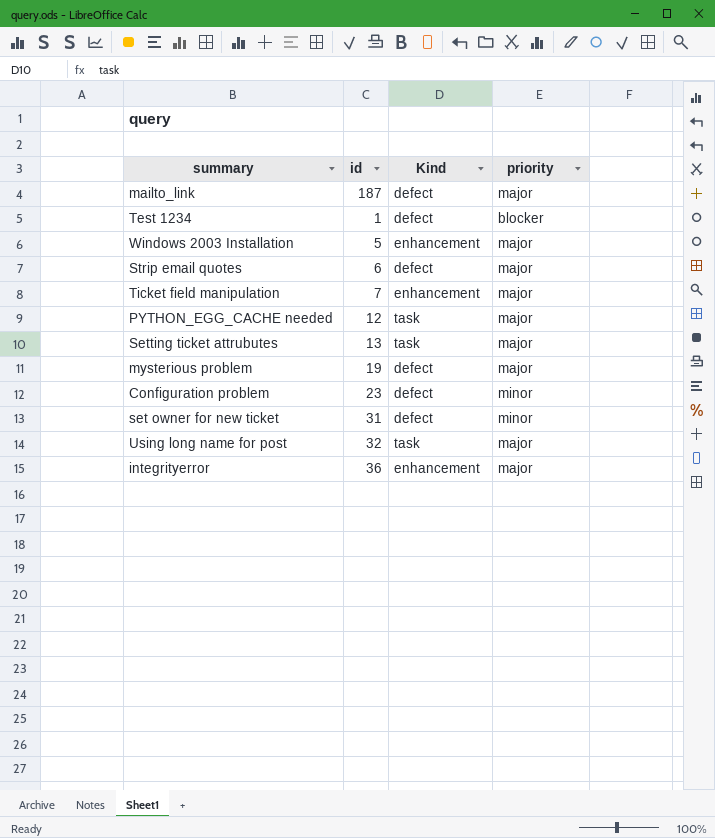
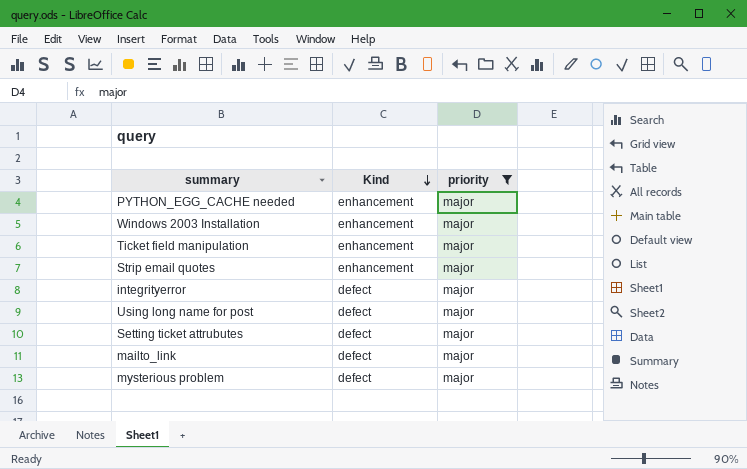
filter: none -> priority = major
row order: none -> Kind descending
column id | position: 2 -> none
PYTHON_EGG_CACHE needed | Kind: task -> enhancement
Strip email quotes | Kind: defect -> enhancement
integrityerror | Kind: enhancement -> defect
Using long name for post | Kind: task -> defect
Setting ticket attrubutes | Kind: task -> defect

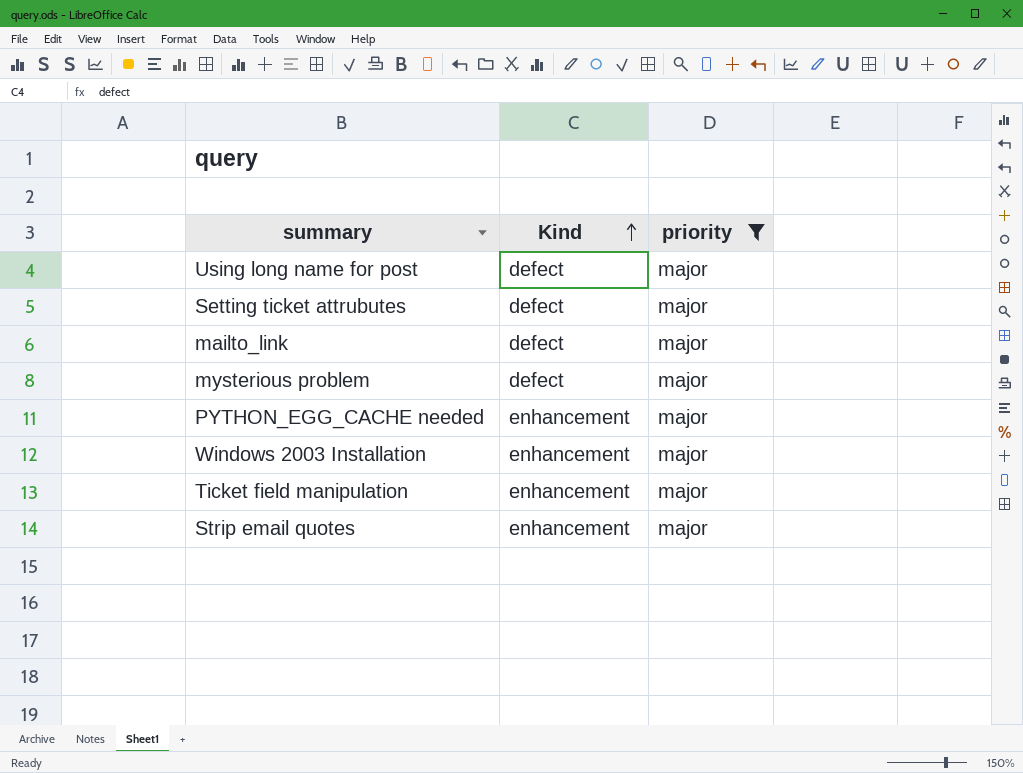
row order: Kind descending -> Kind ascending
row integrityerror: defect | major -> none

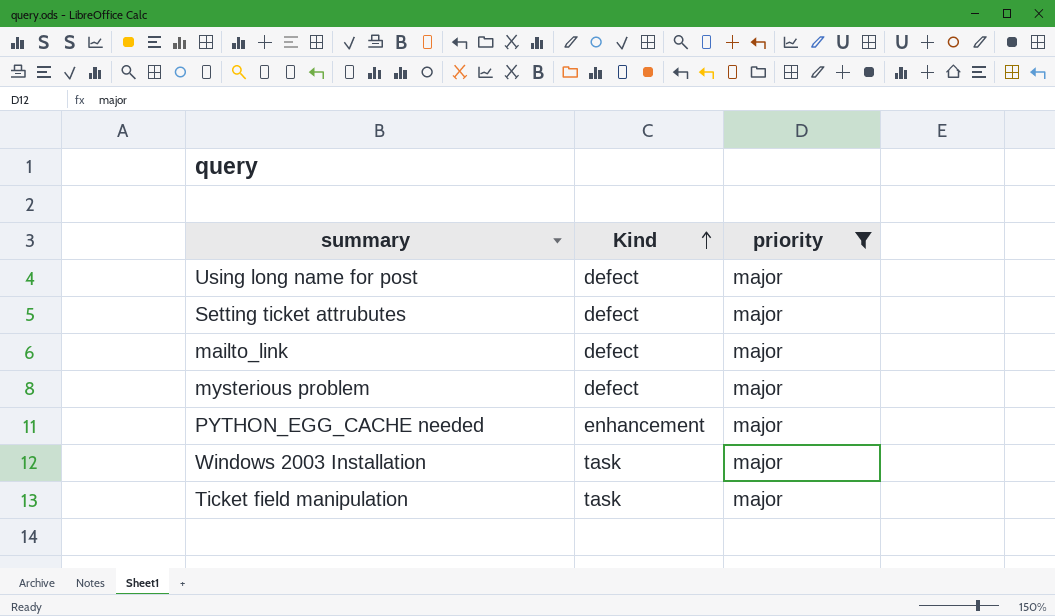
row Strip email quotes: enhancement | major -> none
Windows 2003 Installation | Kind: enhancement -> task
Ticket field manipulation | Kind: enhancement -> task

